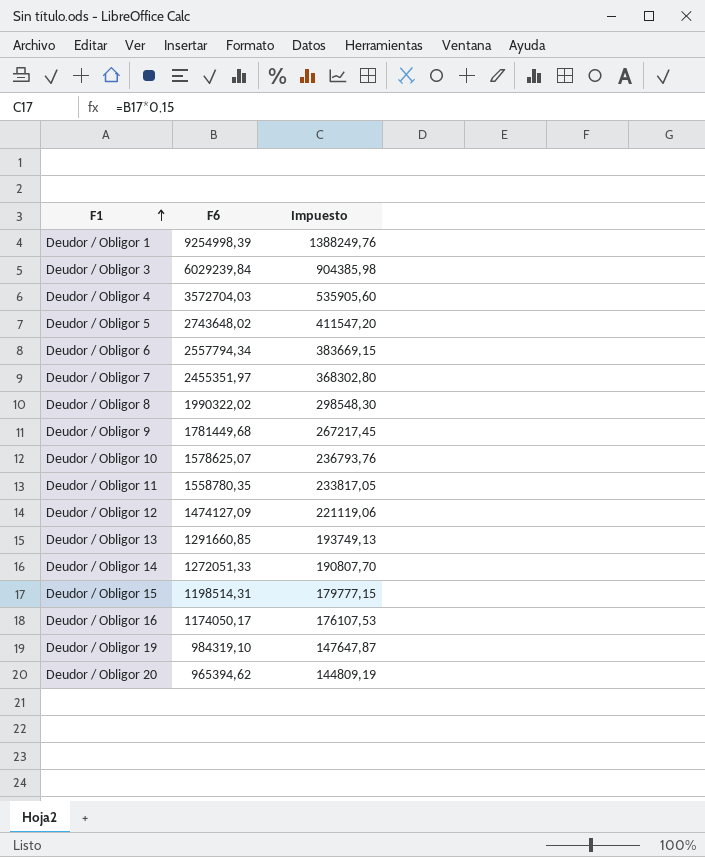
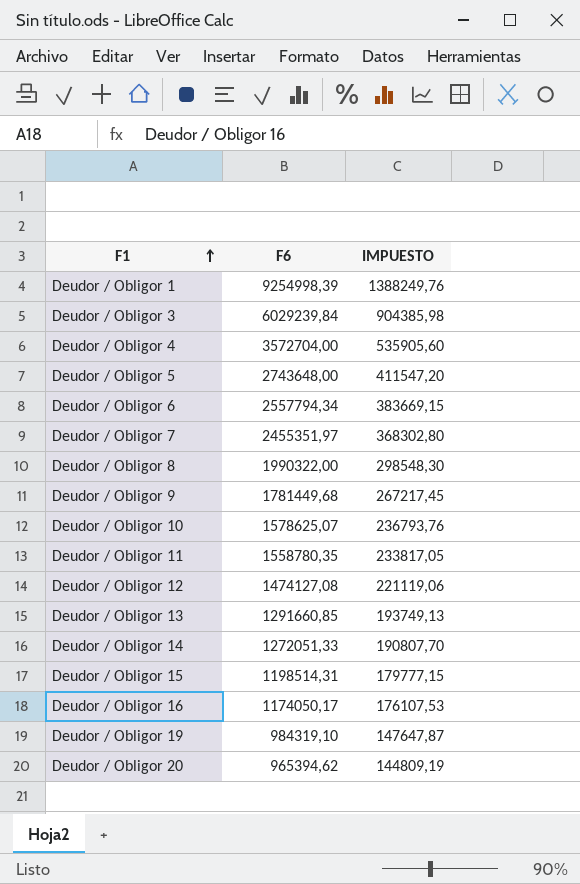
column name: Impuesto -> IMPUESTO
Deudor / Obligor 4 | F6: 3572704,03 -> 3572704,00
Deudor / Obligor 5 | F6: 2743648,02 -> 2743648,00
Deudor / Obligor 8 | F6: 1990322,02 -> 1990322,00
Deudor / Obligor 12 | F6: 1474127,09 -> 1474127,08

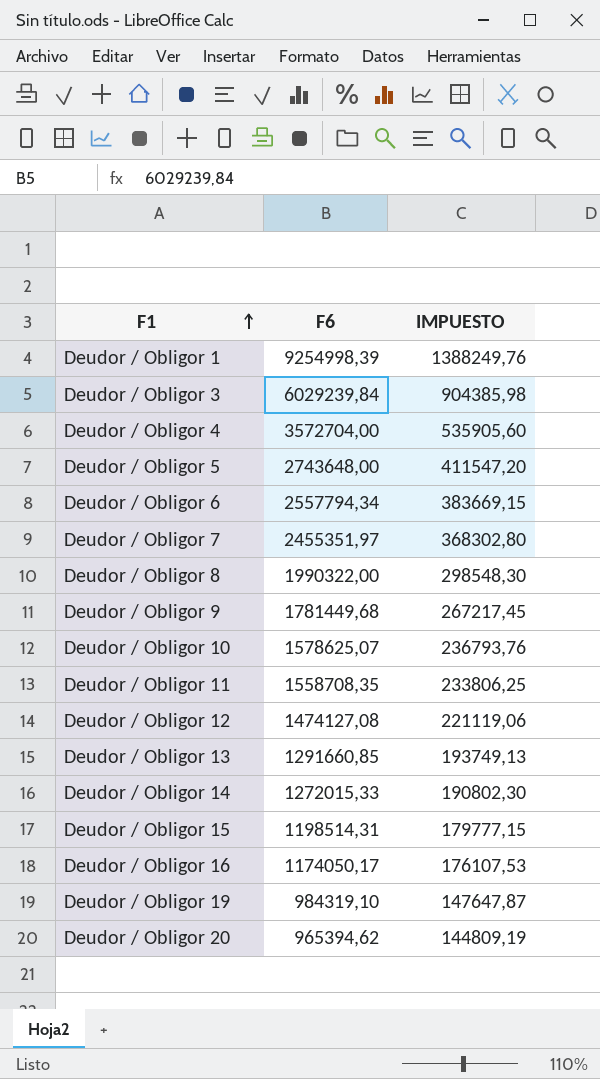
Deudor / Obligor 11 | F6: 1558780,35 -> 1558708,35
Deudor / Obligor 11 | IMPUESTO: 233817,05 -> 233806,25
Deudor / Obligor 14 | F6: 1272051,33 -> 1272015,33
Deudor / Obligor 14 | IMPUESTO: 190807,70 -> 190802,30

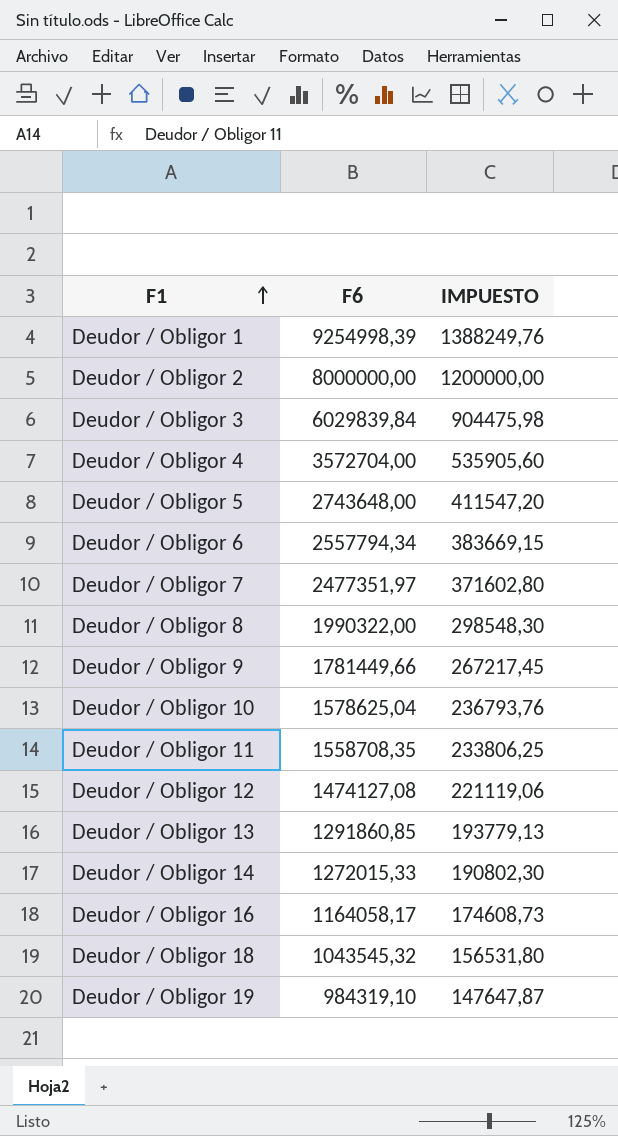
row Deudor / Obligor 15: 1198514,31 | 179777,15 -> none
row Deudor / Obligor 20: 965394,62 | 144809,19 -> none
row Deudor / Obligor 2: none -> 8000000,00 | 1200000,00
Deudor / Obligor 3 | F6: 6029239,84 -> 6029839,84
Deudor / Obligor 3 | IMPUESTO: 904385,98 -> 904475,98
Deudor / Obligor 7 | F6: 2455351,97 -> 2477351,97
Deudor / Obligor 7 | IMPUESTO: 368302,80 -> 371602,80
Deudor / Obligor 9 | F6: 1781449,68 -> 1781449,66
Deudor / Obligor 10 | F6: 1578625,07 -> 1578625,04
Deudor / Obligor 13 | F6: 1291660,85 -> 1291860,85
Deudor / Obligor 13 | IMPUESTO: 193749,13 -> 193779,13
Deudor / Obligor 16 | F6: 1174050,17 -> 1164058,17
Deudor / Obligor 16 | IMPUESTO: 176107,53 -> 174608,73
row Deudor / Obligor 18: none -> 1043545,32 | 156531,80

